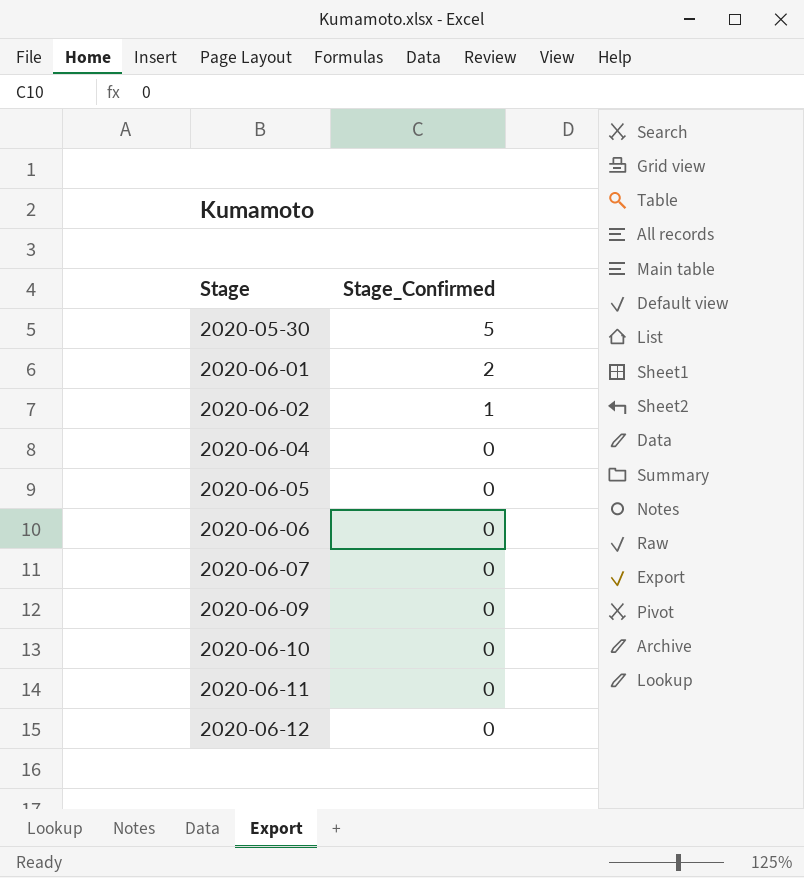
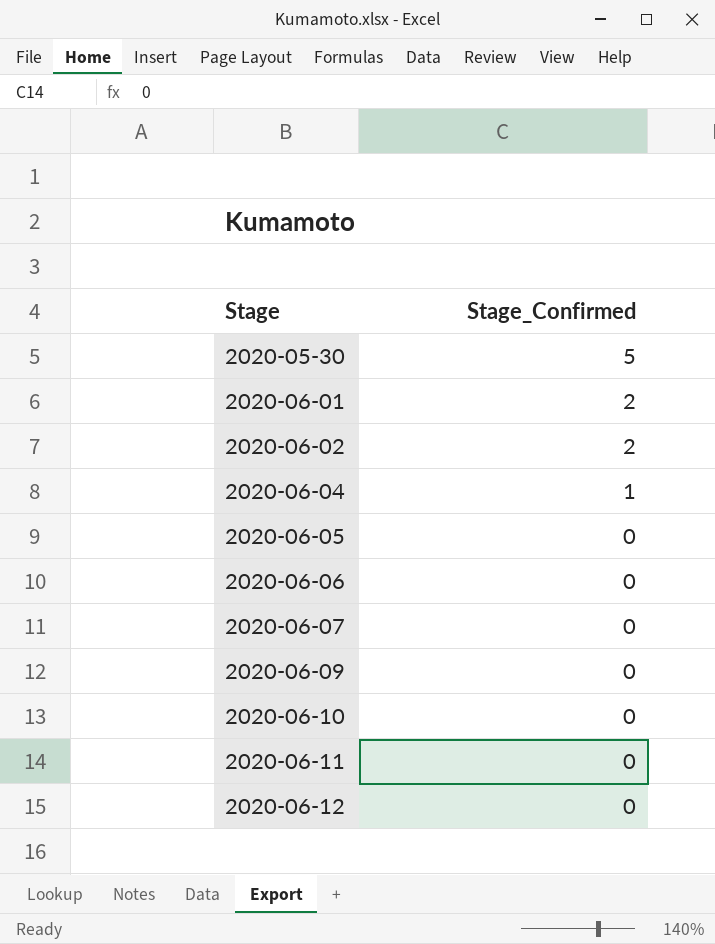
2020-06-02 | Stage_Confirmed: 1 -> 2
2020-06-04 | Stage_Confirmed: 0 -> 1

